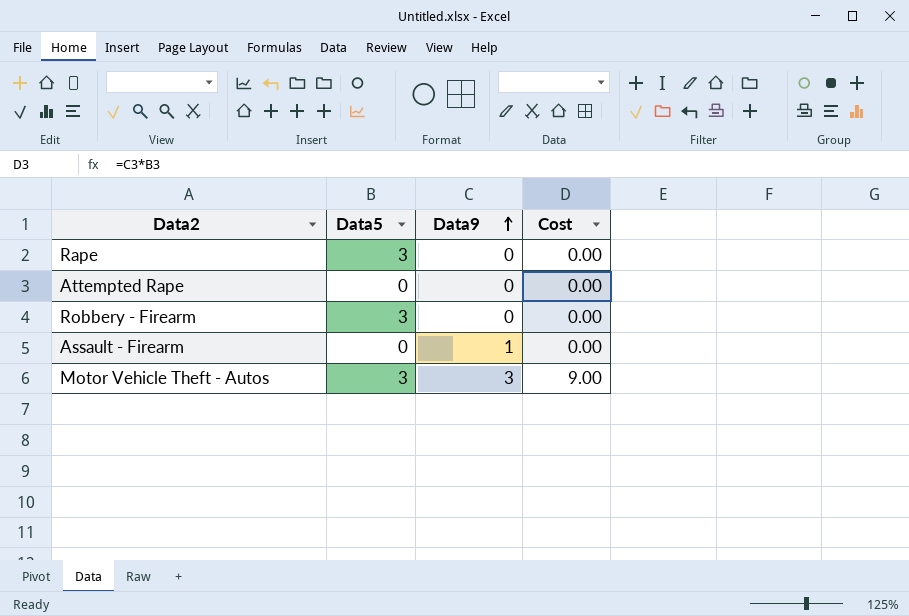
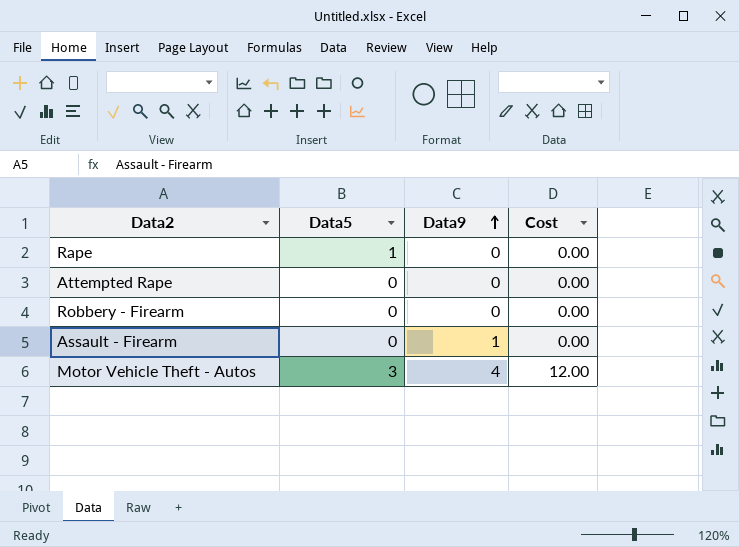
Rape | Data5: 3 -> 1
Robbery - Firearm | Data5: 3 -> 0
Motor Vehicle Theft - Autos | Data9: 3 -> 4
Motor Vehicle Theft - Autos | Cost: 9.00 -> 12.00

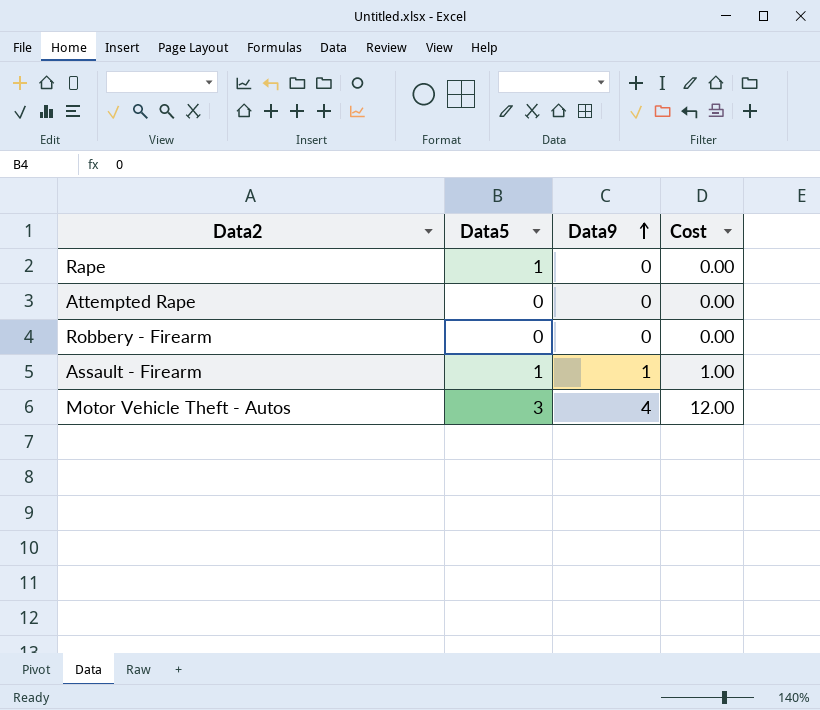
Assault - Firearm | Data5: 0 -> 1
Assault - Firearm | Cost: 0.00 -> 1.00

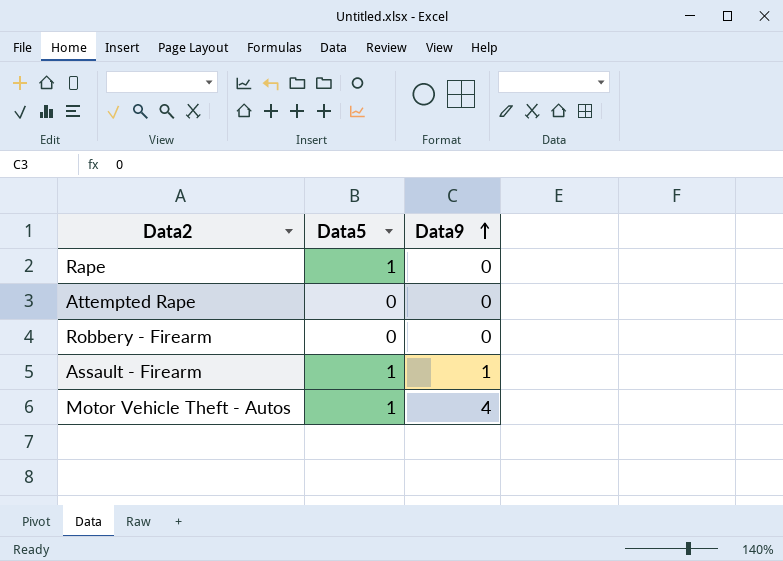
column Cost | formula: [Data5] * [Data9] -> none
Motor Vehicle Theft - Autos | Data5: 3 -> 1

